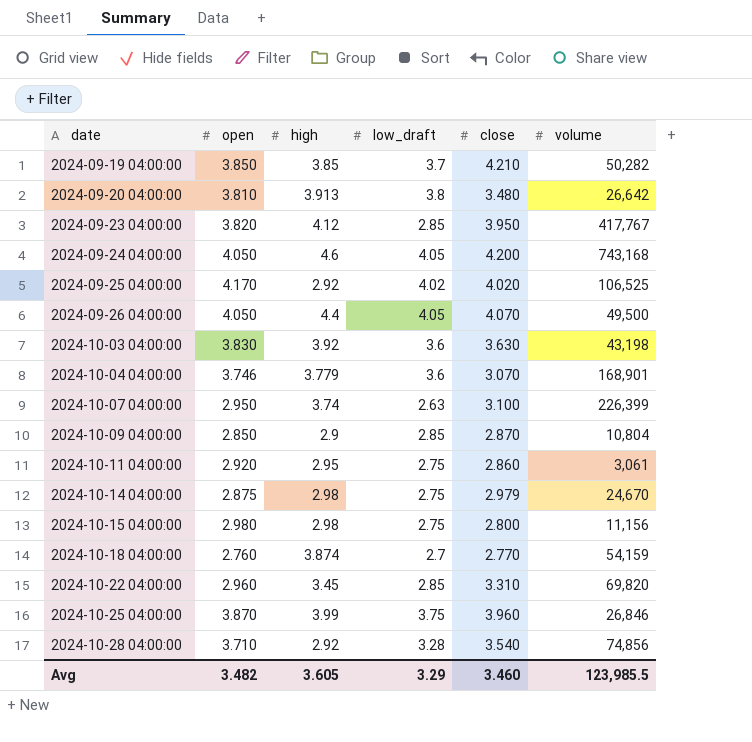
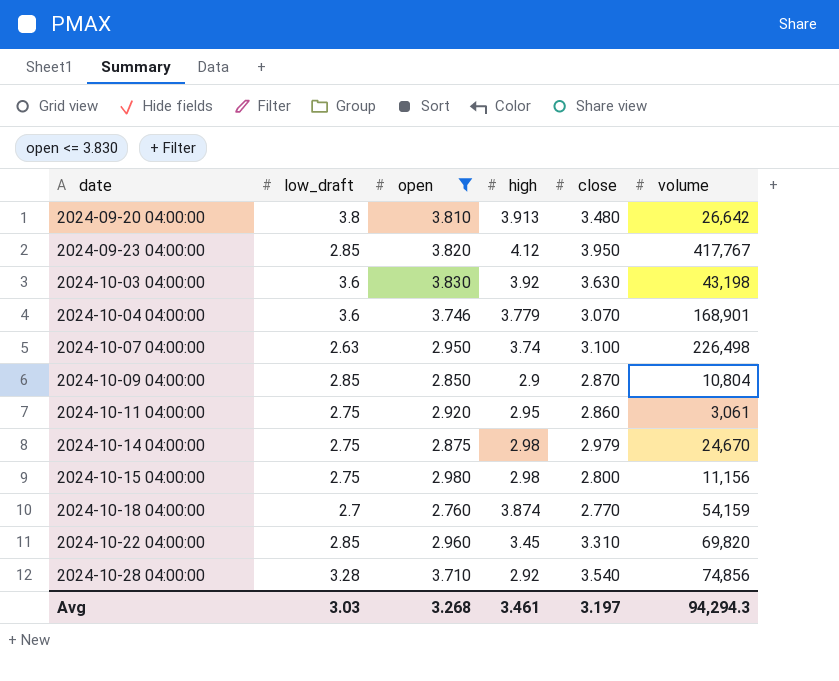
filter: none -> open <= 3.830
column low_draft | position: 4 -> 2
2024-10-07 04:00:00 | volume: 226,399 -> 226,498
Avg | low_draft: 3.29 -> 3.03
Avg | open: 3.482 -> 3.268
Avg | high: 3.605 -> 3.461
Avg | close: 3.460 -> 3.197
Avg | volume: 123,985.5 -> 94,294.3

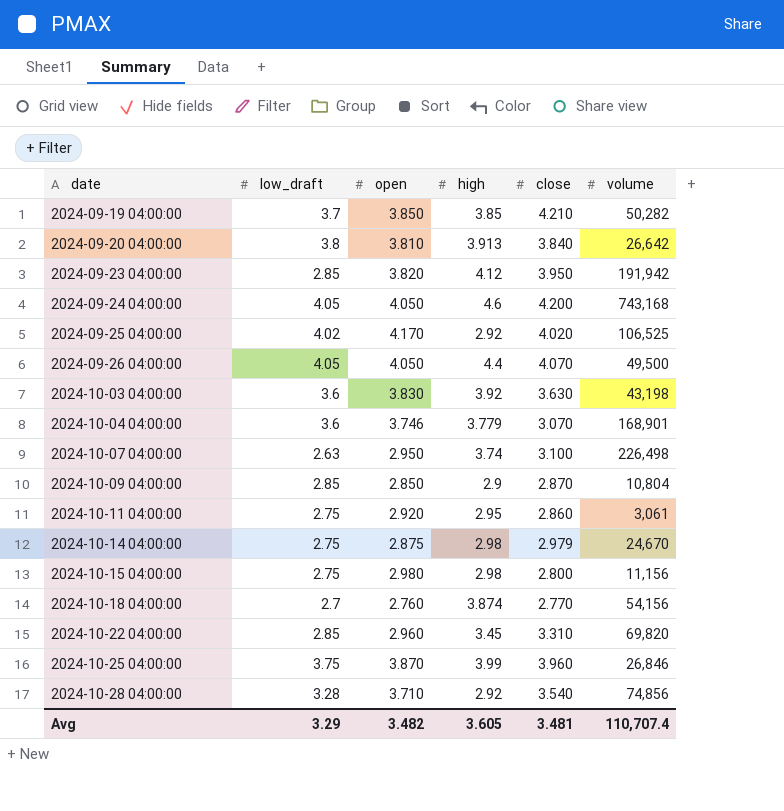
filter: open <= 3.830 -> none
2024-09-20 04:00:00 | close: 3.480 -> 3.840
2024-09-23 04:00:00 | volume: 417,767 -> 191,942
2024-10-18 04:00:00 | volume: 54,159 -> 54,156
Avg | low_draft: 3.03 -> 3.29
Avg | open: 3.268 -> 3.482
Avg | high: 3.461 -> 3.605
Avg | close: 3.197 -> 3.481
Avg | volume: 94,294.3 -> 110,707.4

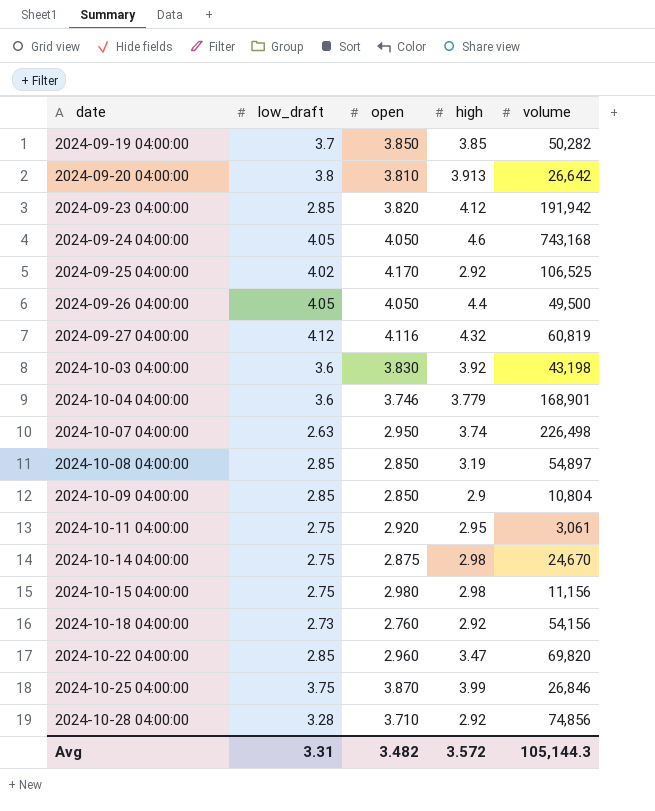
column close | position: 5 -> none
row 2024-09-27 04:00:00: none -> 4.12 | 4.116 | 4.32 | 60,819
row 2024-10-08 04:00:00: none -> 2.85 | 2.850 | 3.19 | 54,897
2024-10-18 04:00:00 | low_draft: 2.7 -> 2.73
2024-10-18 04:00:00 | high: 3.874 -> 2.92
2024-10-22 04:00:00 | high: 3.45 -> 3.47
Avg | low_draft: 3.29 -> 3.31
Avg | high: 3.605 -> 3.572
Avg | volume: 110,707.4 -> 105,144.3

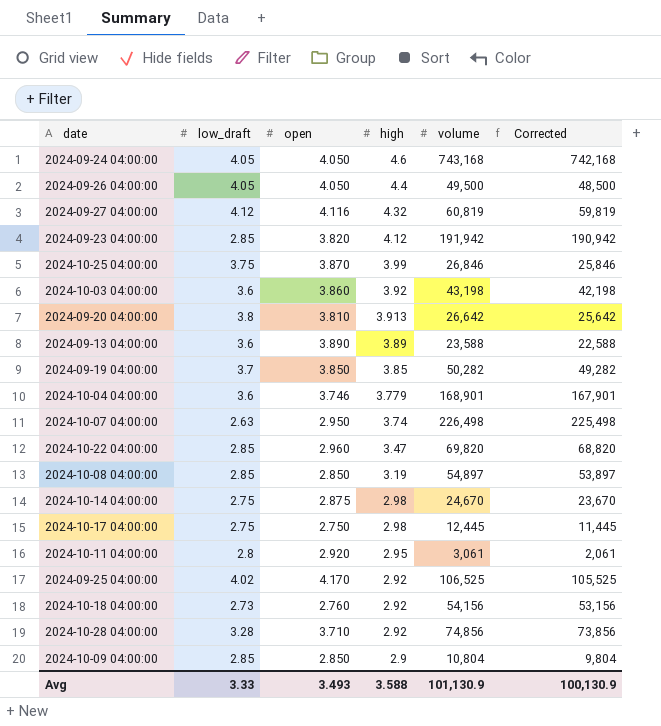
row order: date ascending -> high descending
column Corrected | formula: none -> [volume] - 1000
row 2024-10-15 04:00:00: 2.75 | 2.980 | 2.98 | 11,156 -> none
2024-10-03 04:00:00 | open: 3.830 -> 3.860
row 2024-09-13 04:00:00: none -> 3.6 | 3.890 | 3.89 | 23,588 | 22,588
row 2024-10-17 04:00:00: none -> 2.75 | 2.750 | 2.98 | 12,445 | 11,445
2024-10-11 04:00:00 | low_draft: 2.75 -> 2.8
Avg | low_draft: 3.31 -> 3.33
Avg | open: 3.482 -> 3.493
Avg | high: 3.572 -> 3.588
Avg | volume: 105,144.3 -> 101,130.9

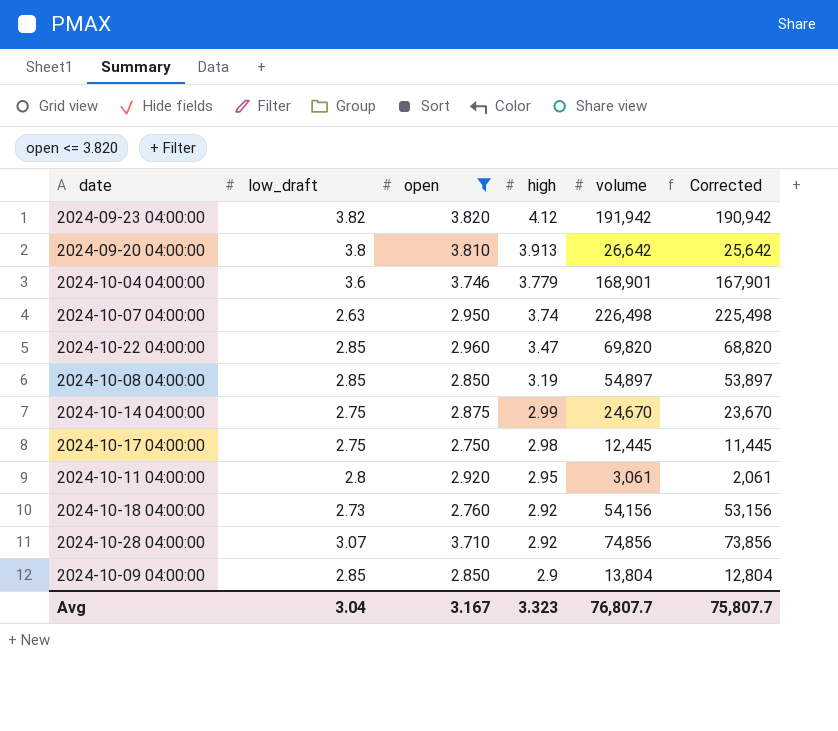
filter: none -> open <= 3.820
2024-09-23 04:00:00 | low_draft: 2.85 -> 3.82
2024-10-14 04:00:00 | high: 2.98 -> 2.99
2024-10-28 04:00:00 | low_draft: 3.28 -> 3.07
2024-10-09 04:00:00 | volume: 10,804 -> 13,804
2024-10-09 04:00:00 | Corrected: 9,804 -> 12,804
Avg | low_draft: 3.33 -> 3.04
Avg | open: 3.493 -> 3.167
Avg | high: 3.588 -> 3.323
Avg | volume: 101,130.9 -> 76,807.7
Avg | Corrected: 100,130.9 -> 75,807.7

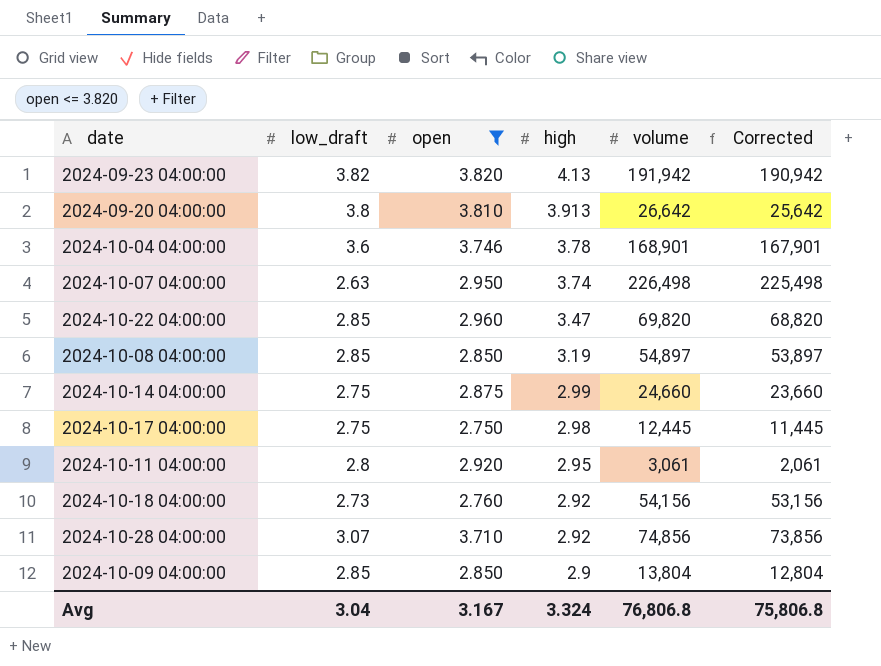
2024-09-23 04:00:00 | high: 4.12 -> 4.13
2024-10-04 04:00:00 | high: 3.779 -> 3.78
2024-10-14 04:00:00 | volume: 24,670 -> 24,660
2024-10-14 04:00:00 | Corrected: 23,670 -> 23,660
Avg | high: 3.323 -> 3.324
Avg | volume: 76,807.7 -> 76,806.8
Avg | Corrected: 75,807.7 -> 75,806.8

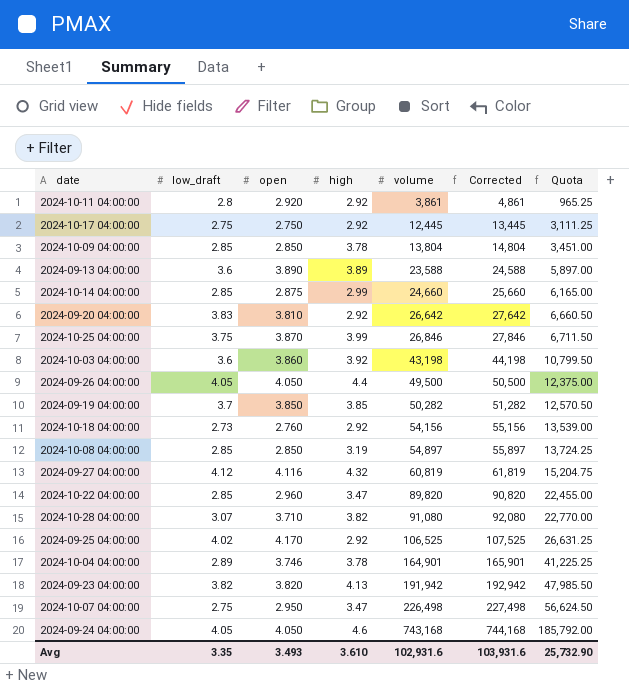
filter: open <= 3.820 -> none
row order: high descending -> volume ascending
column Corrected | formula: [volume] - 1000 -> [volume] + 1000
column Quota | formula: none -> [volume] * 0.25
2024-10-11 04:00:00 | high: 2.95 -> 2.92
2024-10-11 04:00:00 | volume: 3,061 -> 3,861
2024-10-17 04:00:00 | high: 2.98 -> 2.92
2024-10-09 04:00:00 | high: 2.9 -> 3.78
2024-10-14 04:00:00 | low_draft: 2.75 -> 2.85
2024-09-20 04:00:00 | low_draft: 3.8 -> 3.83
2024-09-20 04:00:00 | high: 3.913 -> 2.92
2024-10-22 04:00:00 | volume: 69,820 -> 89,820
2024-10-28 04:00:00 | high: 2.92 -> 3.82
2024-10-28 04:00:00 | volume: 74,856 -> 91,080
2024-10-04 04:00:00 | low_draft: 3.6 -> 2.89
2024-10-04 04:00:00 | volume: 168,901 -> 164,901
2024-10-07 04:00:00 | low_draft: 2.63 -> 2.75
2024-10-07 04:00:00 | high: 3.74 -> 3.47
Avg | low_draft: 3.04 -> 3.35
Avg | open: 3.167 -> 3.493
Avg | high: 3.324 -> 3.610
Avg | volume: 76,806.8 -> 102,931.6
Avg | Corrected: 75,806.8 -> 103,931.6

